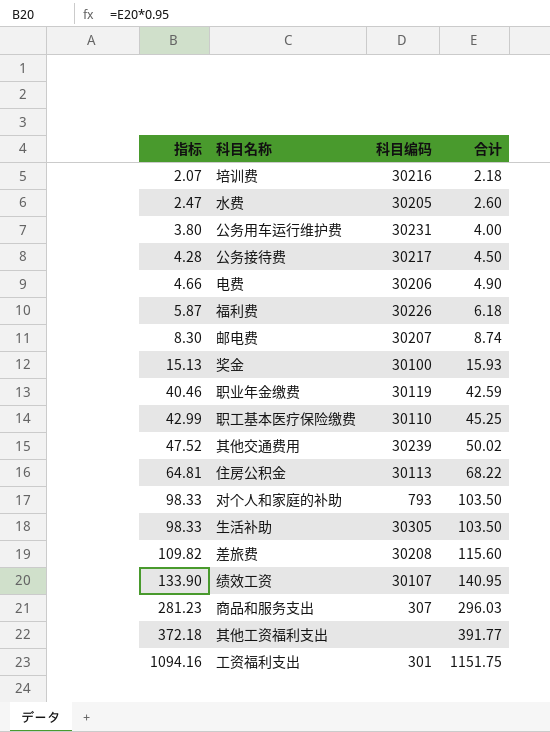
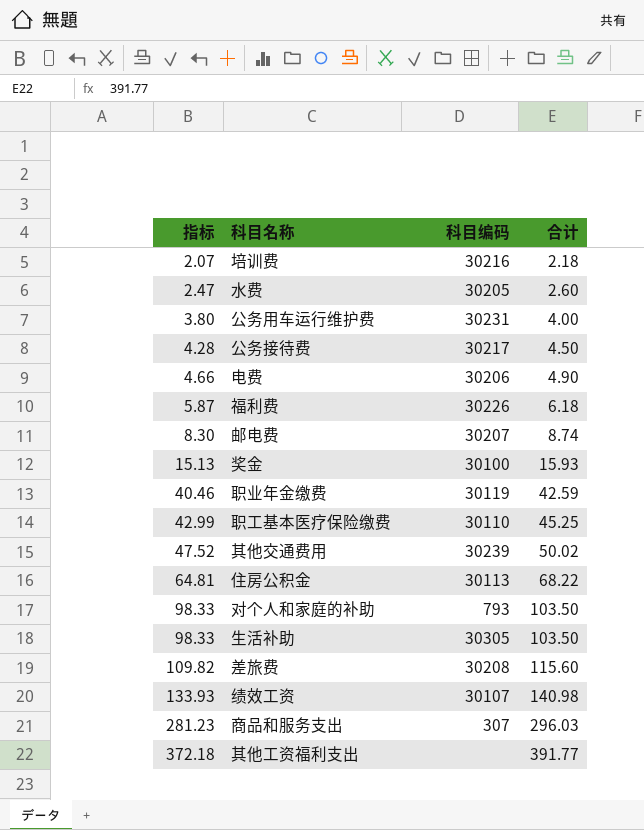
row 工资福利支出: 1094.16 | 301 | 1151.75 -> none
绩效工资 | 指标: 133.90 -> 133.93
绩效工资 | 合计: 140.95 -> 140.98

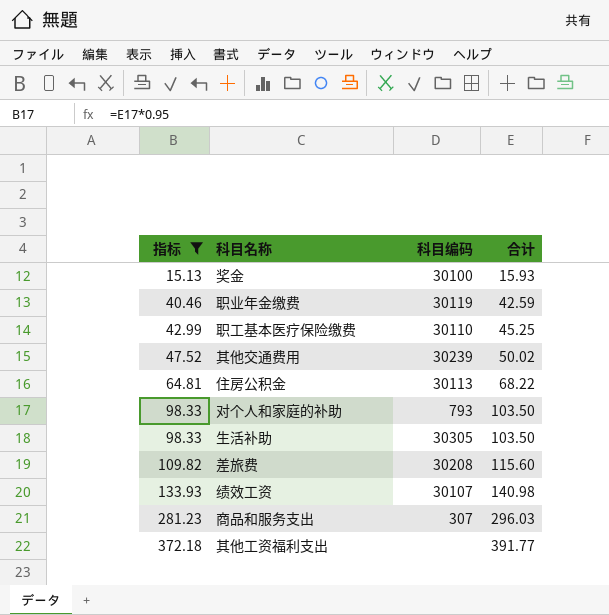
filter: none -> 指标 >= 15.13

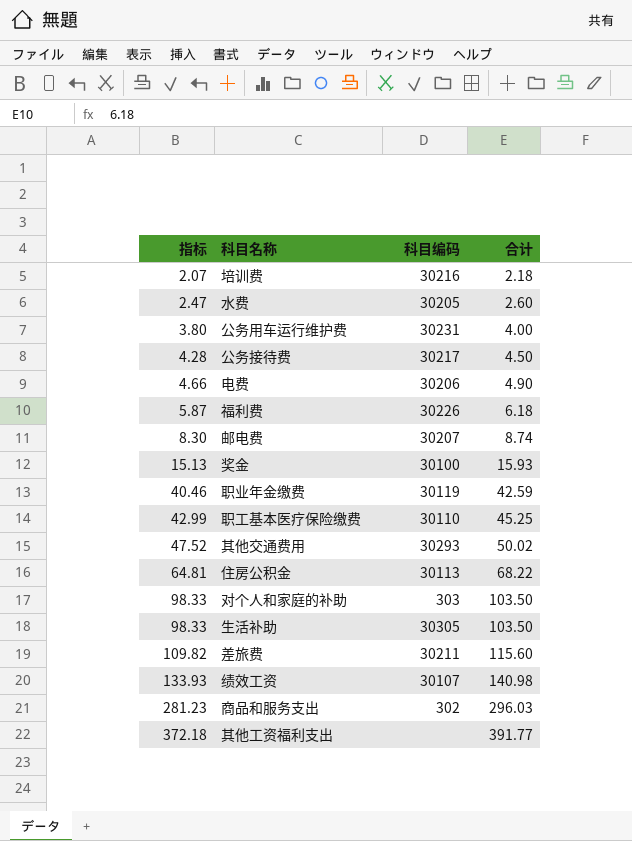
filter: 指标 >= 15.13 -> none
其他交通费用 | 科目编码: 30239 -> 30293
对个人和家庭的补助 | 科目编码: 793 -> 303
差旅费 | 科目编码: 30208 -> 30211
商品和服务支出 | 科目编码: 307 -> 302

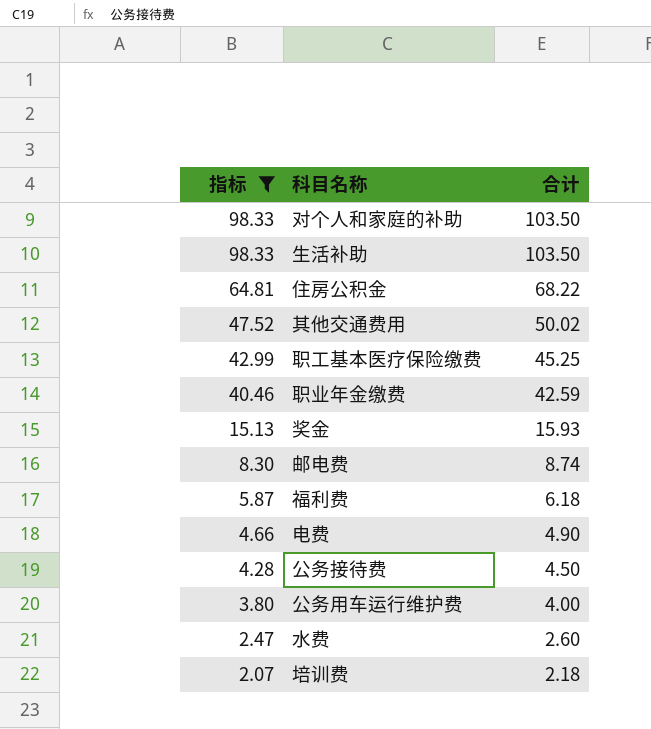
filter: none -> 指标 <= 98.33
row order: 指标 ascending -> 指标 descending
column 科目编码 | position: 3 -> none

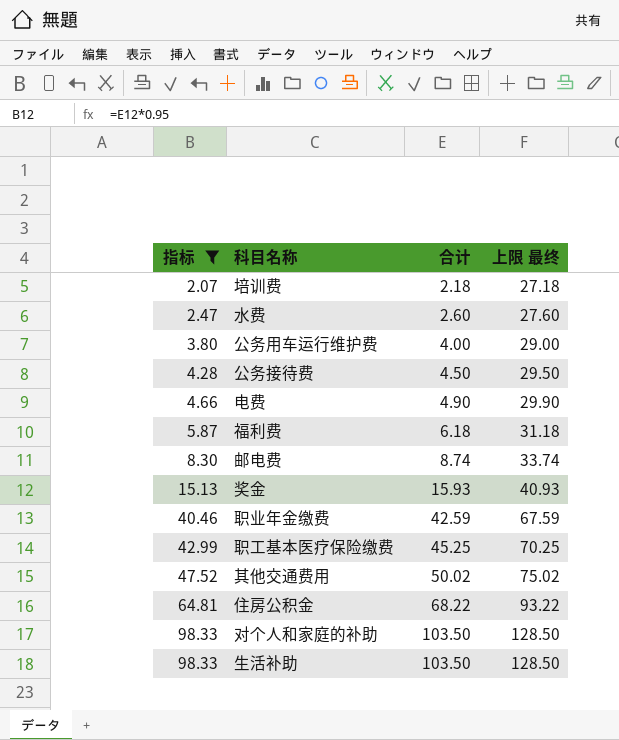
row order: 指标 descending -> 指标 ascending
column 上限 最终 | formula: none -> [合计] + 25

